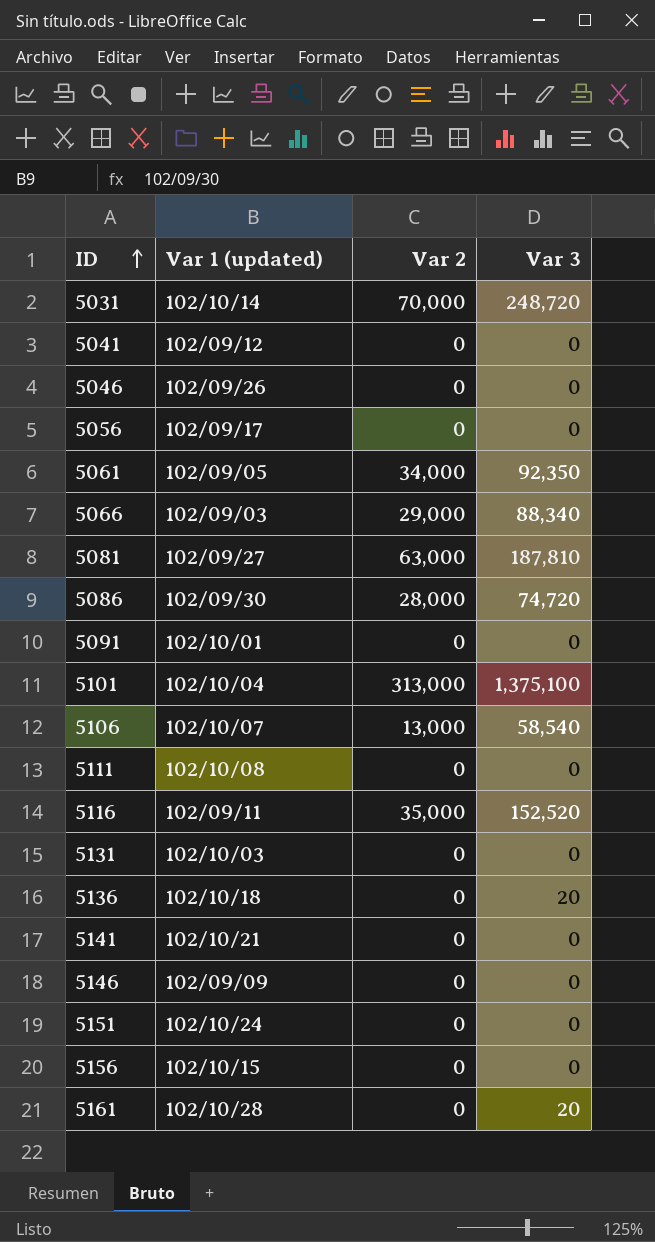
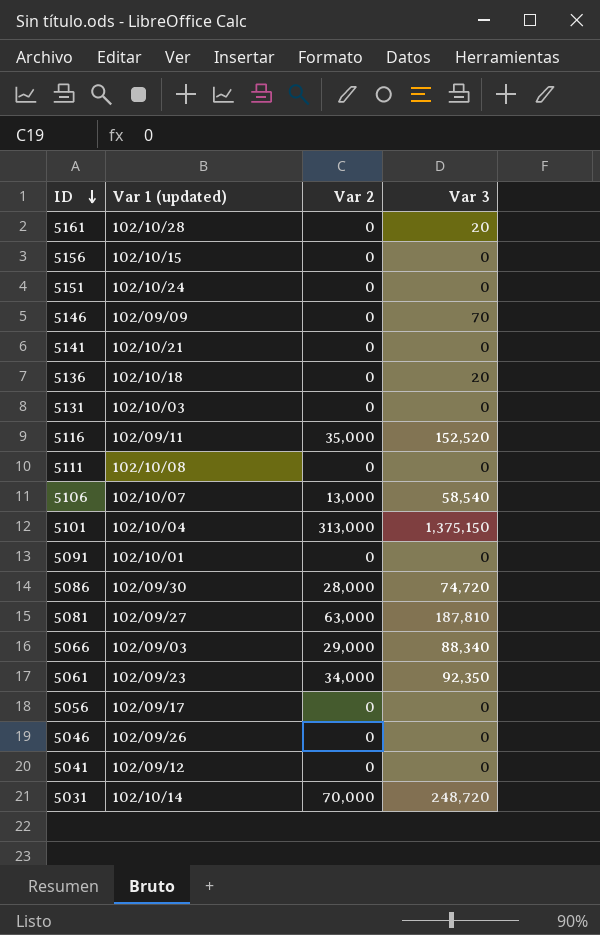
row order: ID ascending -> ID descending
5146 | Var 3: 0 -> 70
5101 | Var 3: 1,375,100 -> 1,375,150
5061 | Var 1 (updated): 102/09/05 -> 102/09/23

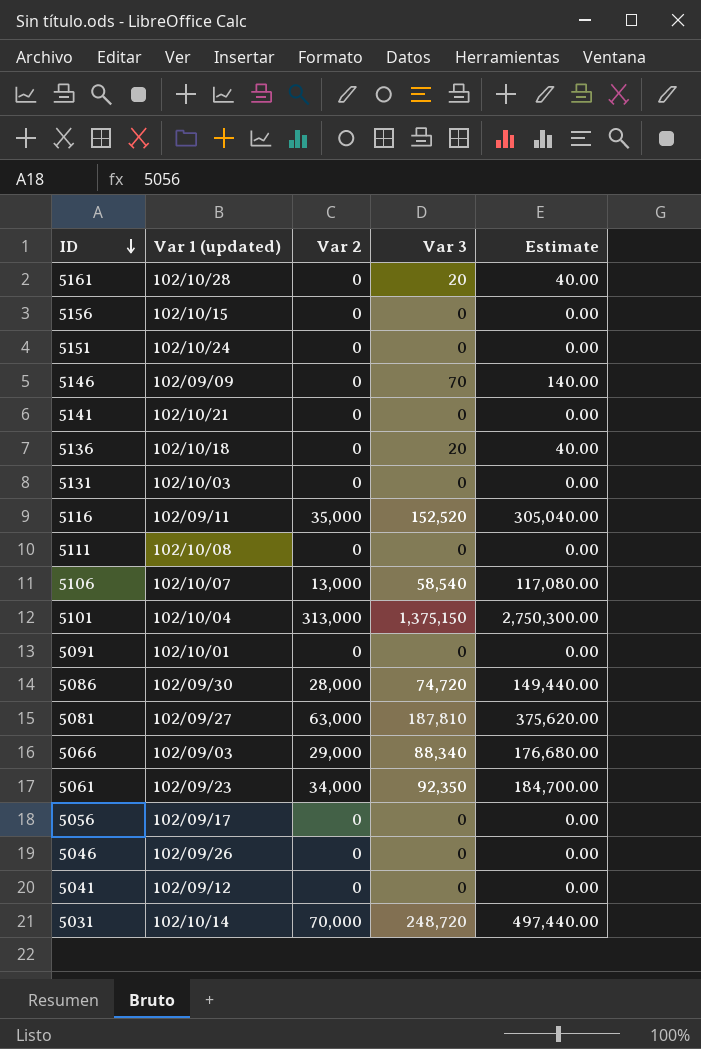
column Estimate | formula: none -> [Var 3] * 2

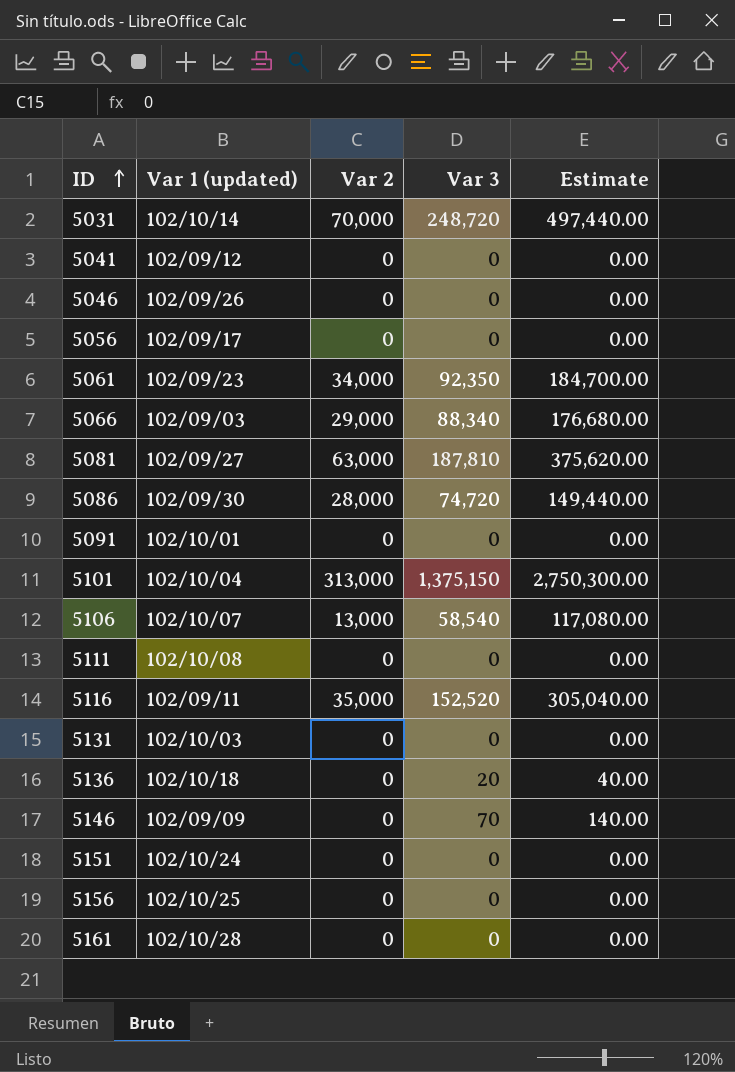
row order: ID descending -> ID ascending
row 5141: 102/10/21 | 0 | 0 | 0.00 -> none
5156 | Var 1 (updated): 102/10/15 -> 102/10/25
5161 | Var 3: 20 -> 0
5161 | Estimate: 40.00 -> 0.00

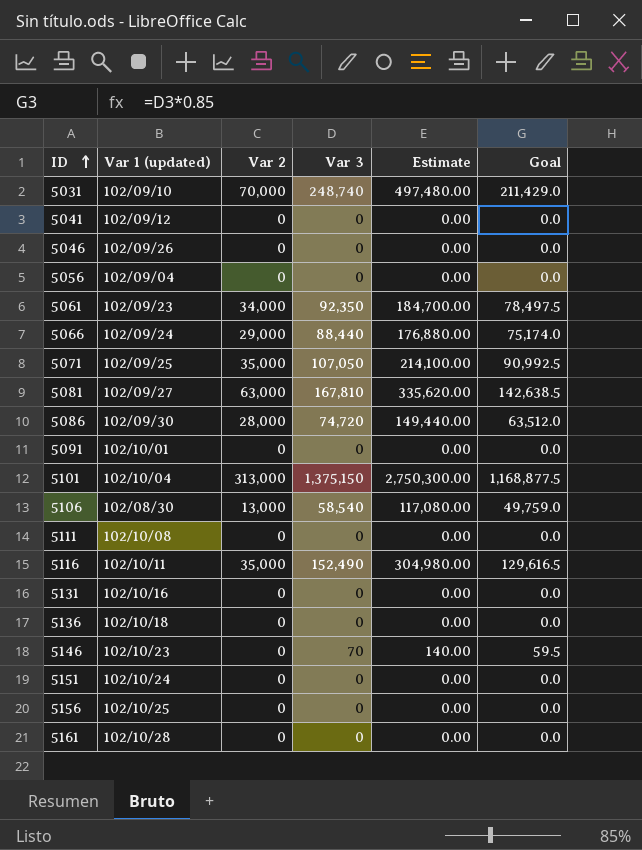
column Goal | formula: none -> [Var 3] * 0.85
5031 | Var 1 (updated): 102/10/14 -> 102/09/10
5031 | Var 3: 248,720 -> 248,740
5031 | Estimate: 497,440.00 -> 497,480.00
5056 | Var 1 (updated): 102/09/17 -> 102/09/04
5066 | Var 1 (updated): 102/09/03 -> 102/09/24
5066 | Var 3: 88,340 -> 88,440
5066 | Estimate: 176,680.00 -> 176,880.00
row 5071: none -> 102/09/25 | 35,000 | 107,050 | 214,100.00 | 90,992.5
5081 | Var 3: 187,810 -> 167,810
5081 | Estimate: 375,620.00 -> 335,620.00
5106 | Var 1 (updated): 102/10/07 -> 102/08/30
5116 | Var 1 (updated): 102/09/11 -> 102/10/11
5116 | Var 3: 152,520 -> 152,490
5116 | Estimate: 305,040.00 -> 304,980.00
5131 | Var 1 (updated): 102/10/03 -> 102/10/16
5136 | Var 3: 20 -> 0
5136 | Estimate: 40.00 -> 0.00
5146 | Var 1 (updated): 102/09/09 -> 102/10/23

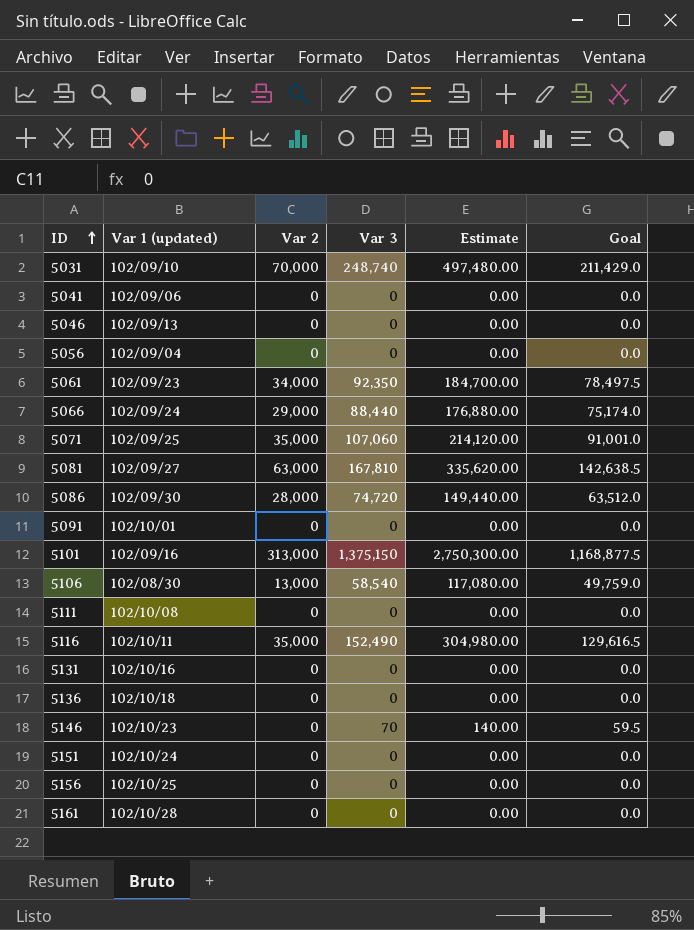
5041 | Var 1 (updated): 102/09/12 -> 102/09/06
5046 | Var 1 (updated): 102/09/26 -> 102/09/13
5071 | Var 3: 107,050 -> 107,060
5071 | Estimate: 214,100.00 -> 214,120.00
5071 | Goal: 90,992.5 -> 91,001.0
5101 | Var 1 (updated): 102/10/04 -> 102/09/16

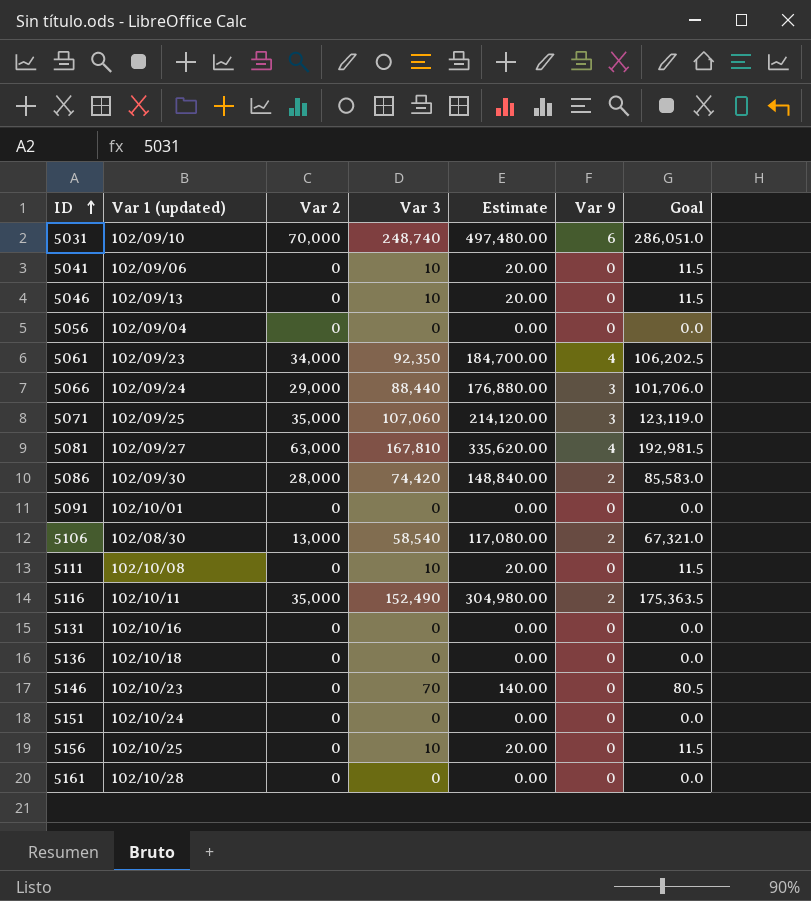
column Var 9 | position: none -> 6
column Goal | formula: [Var 3] * 0.85 -> [Var 3] * 1.15
row 5101: 102/09/16 | 313,000 | 1,375,150 | 2,750,300.00 | 1,168,877.5 -> none
5041 | Var 3: 0 -> 10
5041 | Estimate: 0.00 -> 20.00
5046 | Var 3: 0 -> 10
5046 | Estimate: 0.00 -> 20.00
5086 | Var 3: 74,720 -> 74,420
5086 | Estimate: 149,440.00 -> 148,840.00
5111 | Var 3: 0 -> 10
5111 | Estimate: 0.00 -> 20.00
5156 | Var 3: 0 -> 10
5156 | Estimate: 0.00 -> 20.00

